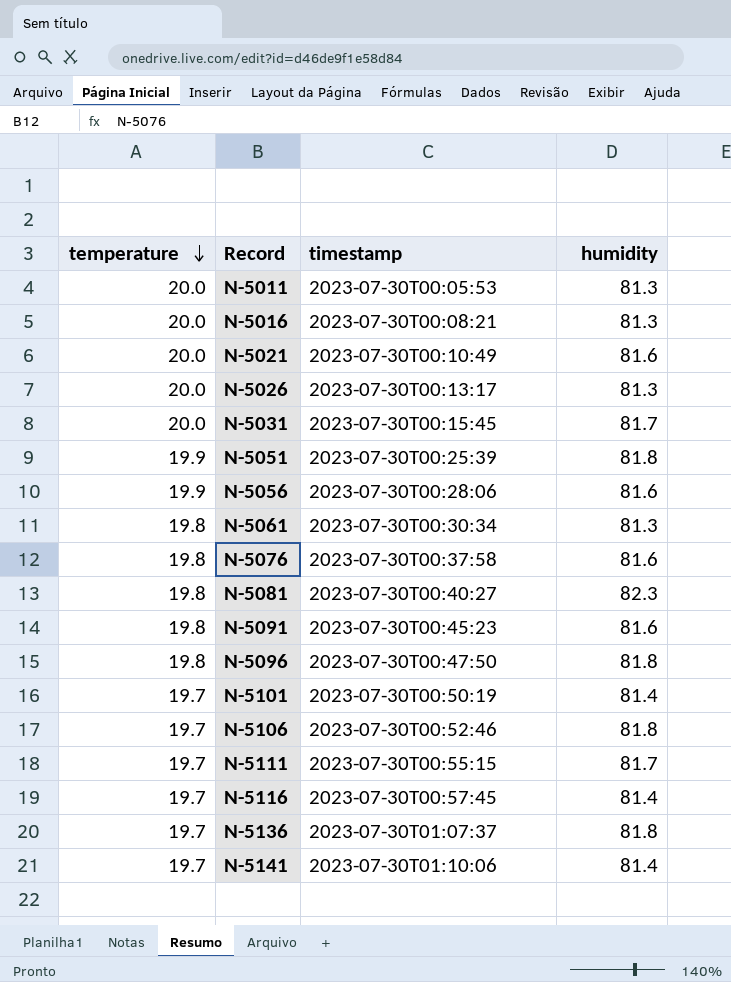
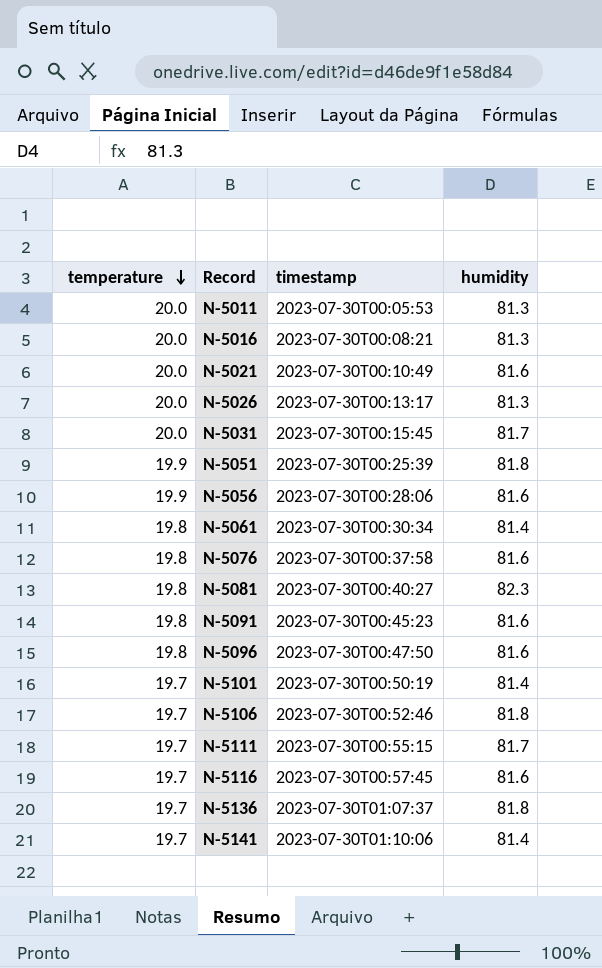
N-5061 | humidity: 81.3 -> 81.4
N-5096 | humidity: 81.8 -> 81.6
N-5116 | humidity: 81.4 -> 81.6

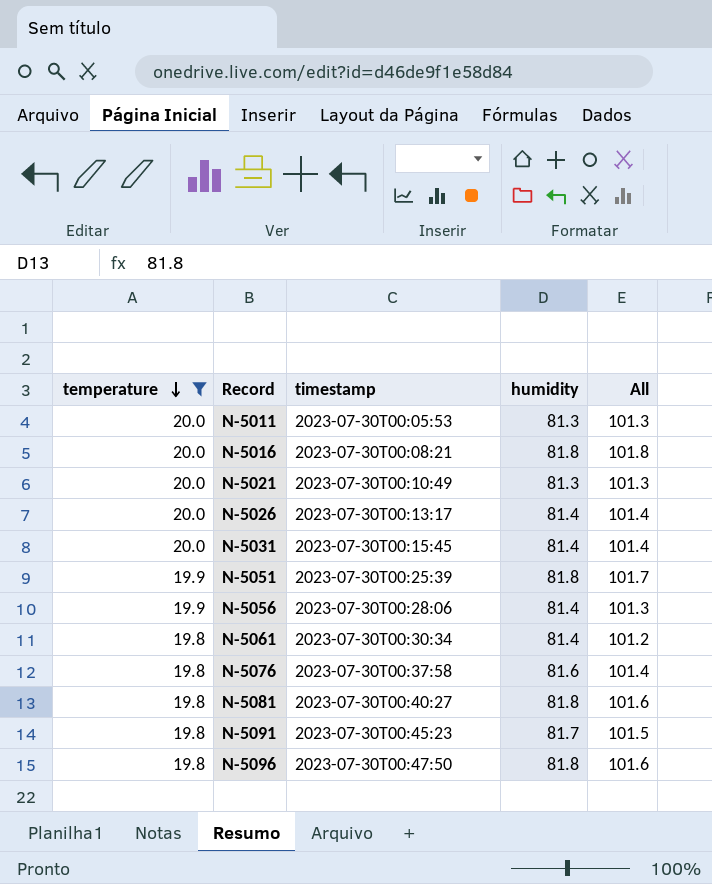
filter: none -> temperature != 19.7
column All | formula: none -> [temperature] + [humidity]
N-5016 | humidity: 81.3 -> 81.8
N-5021 | humidity: 81.6 -> 81.3
N-5026 | humidity: 81.3 -> 81.4
N-5031 | humidity: 81.7 -> 81.4
N-5056 | humidity: 81.6 -> 81.4
N-5081 | humidity: 82.3 -> 81.8
N-5091 | humidity: 81.6 -> 81.7
N-5096 | humidity: 81.6 -> 81.8

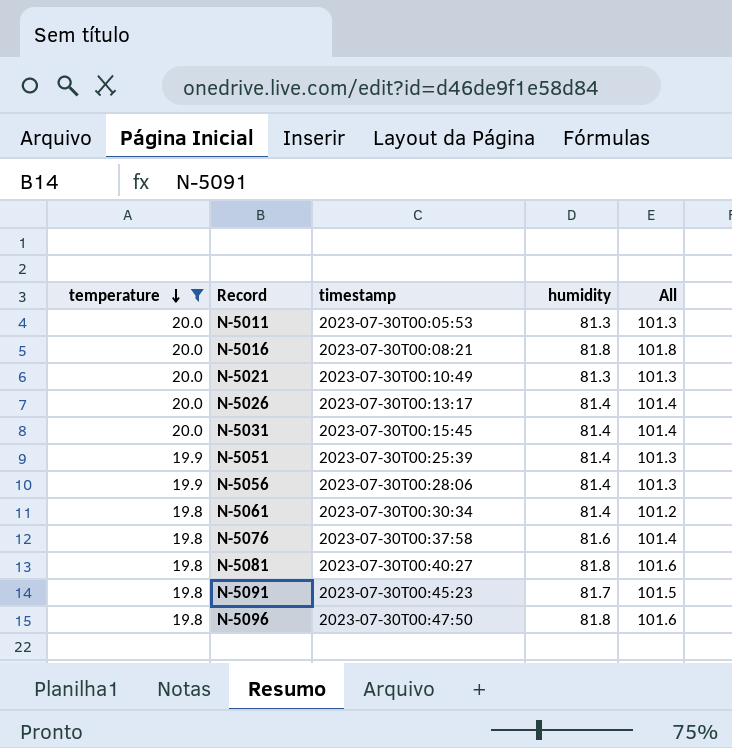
N-5051 | humidity: 81.8 -> 81.4
N-5051 | All: 101.7 -> 101.3

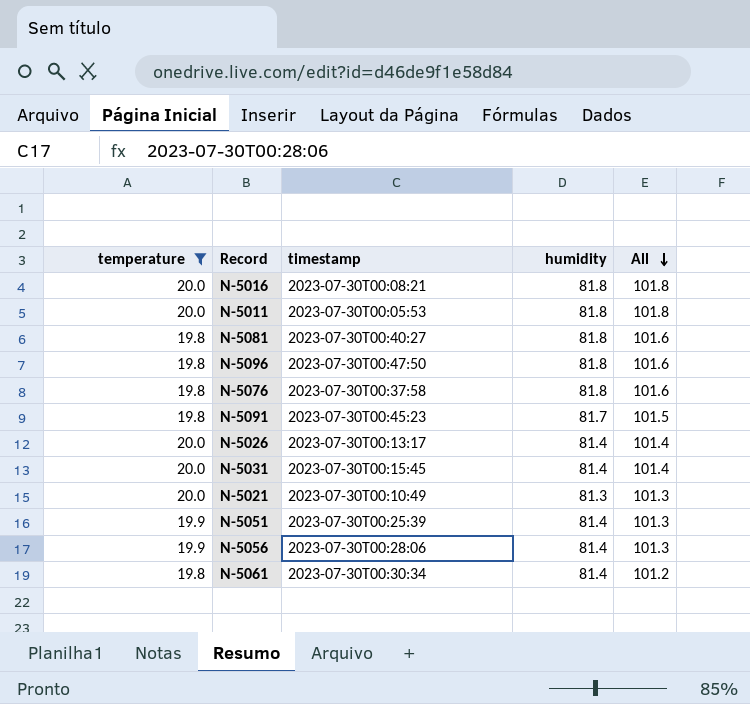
row order: temperature descending -> All descending
N-5011 | humidity: 81.3 -> 81.8
N-5011 | All: 101.3 -> 101.8
N-5076 | humidity: 81.6 -> 81.8
N-5076 | All: 101.4 -> 101.6

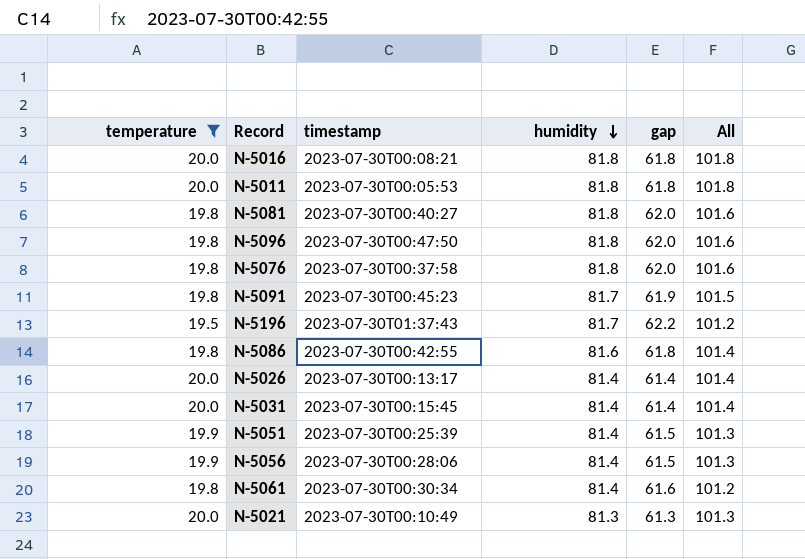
row order: All descending -> humidity descending
column gap | formula: none -> [humidity] - [temperature]
row N-5196: none -> 19.5 | 2023-07-30T01:37:43 | 81.7 | 62.2 | 101.2
row N-5086: none -> 19.8 | 2023-07-30T00:42:55 | 81.6 | 61.8 | 101.4

